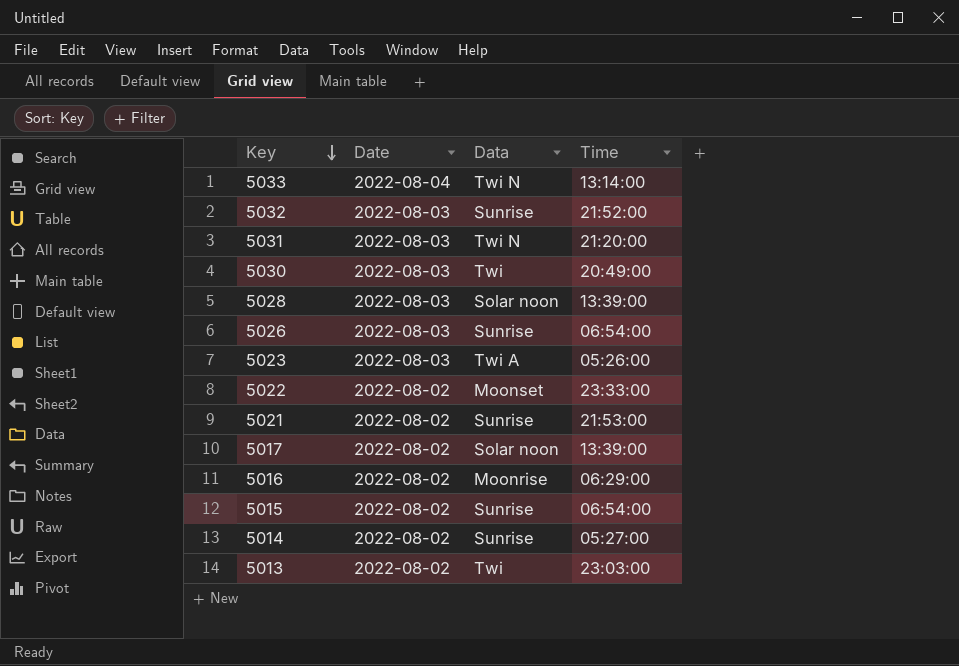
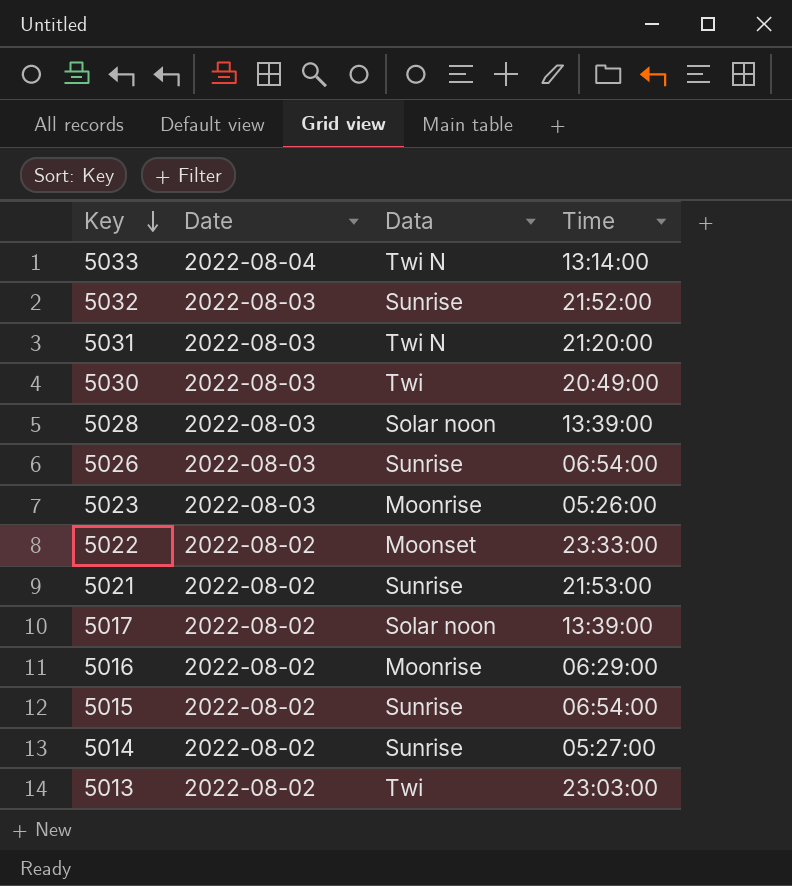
5023 | Data: Twi A -> Moonrise

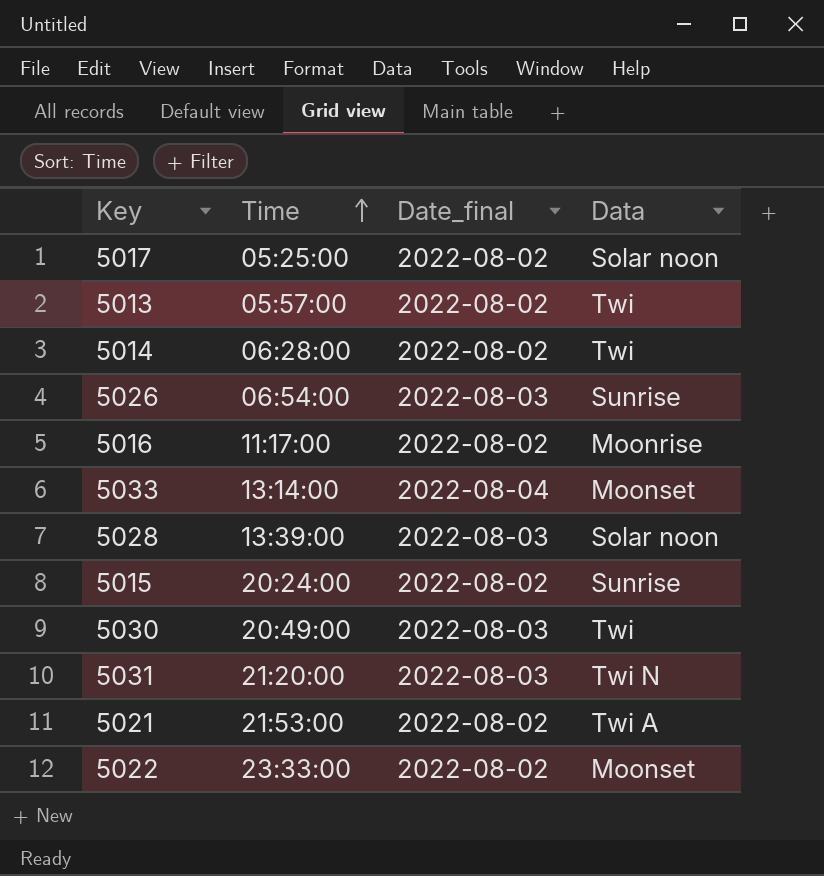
row order: Key descending -> Time ascending
column Time | position: 4 -> 2
column name: Date -> Date_final
row 5032: 2022-08-03 | Sunrise | 21:52:00 -> none
row 5023: 2022-08-03 | Moonrise | 05:26:00 -> none
5017 | Time: 13:39:00 -> 05:25:00
5013 | Time: 23:03:00 -> 05:57:00
5014 | Time: 05:27:00 -> 06:28:00
5014 | Data: Sunrise -> Twi
5016 | Time: 06:29:00 -> 11:17:00
5033 | Data: Twi N -> Moonset
5015 | Time: 06:54:00 -> 20:24:00
5021 | Data: Sunrise -> Twi A

